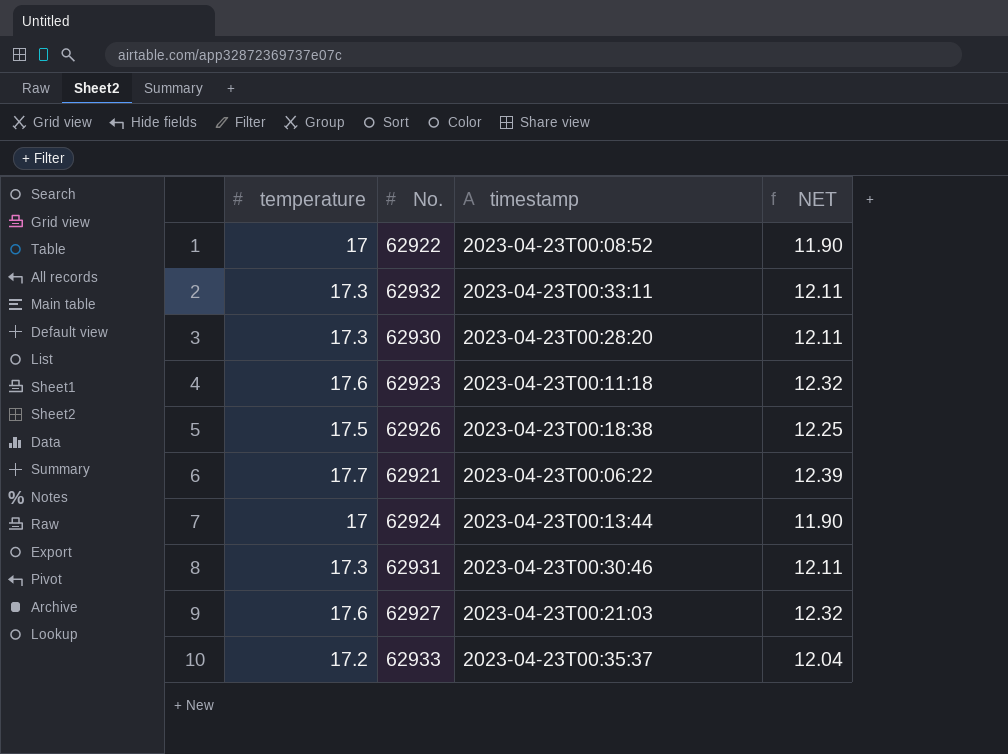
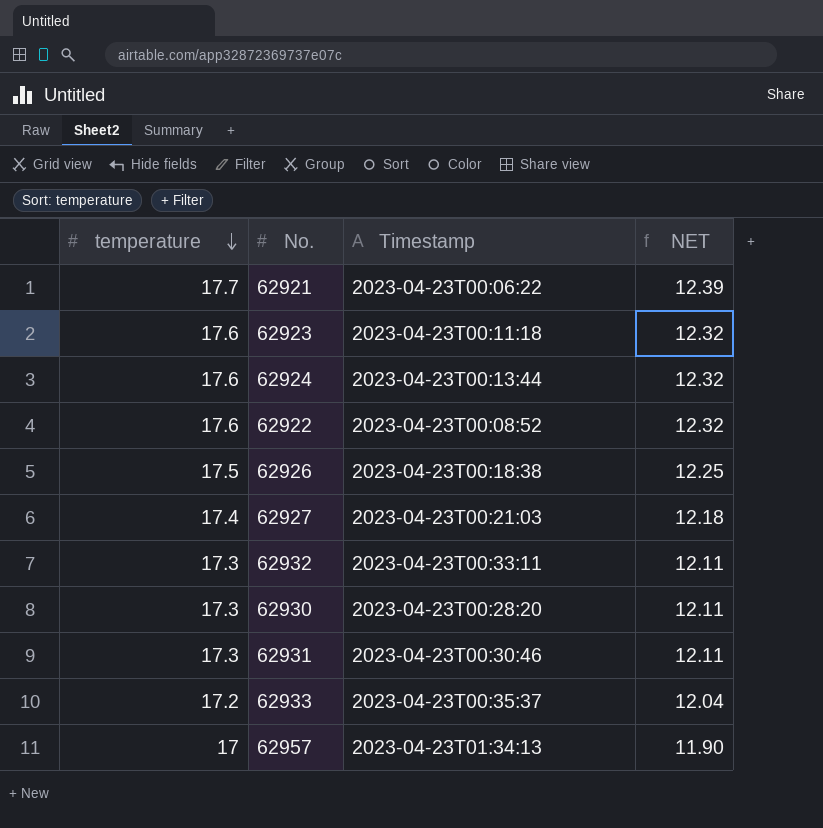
row order: none -> temperature descending
column name: timestamp -> Timestamp
62924 | temperature: 17 -> 17.6
62924 | NET: 11.90 -> 12.32
62922 | temperature: 17 -> 17.6
62922 | NET: 11.90 -> 12.32
62927 | temperature: 17.6 -> 17.4
62927 | NET: 12.32 -> 12.18
row 62957: none -> 17 | 2023-04-23T01:34:13 | 11.90

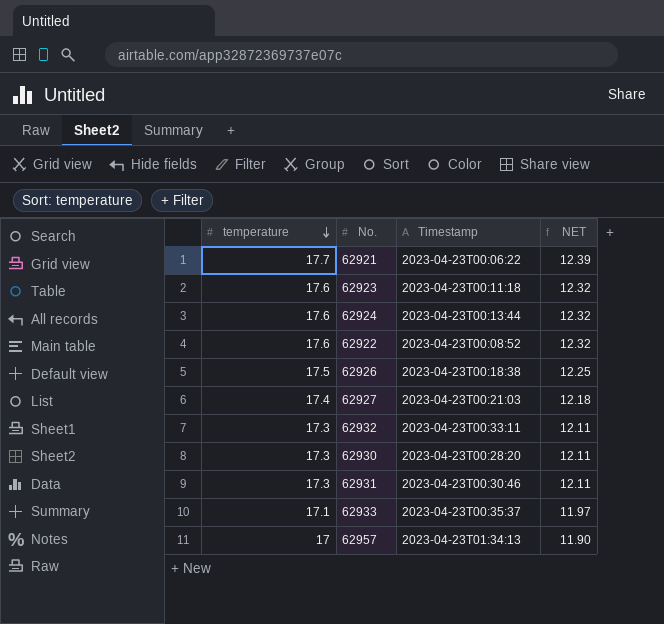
62933 | temperature: 17.2 -> 17.1
62933 | NET: 12.04 -> 11.97

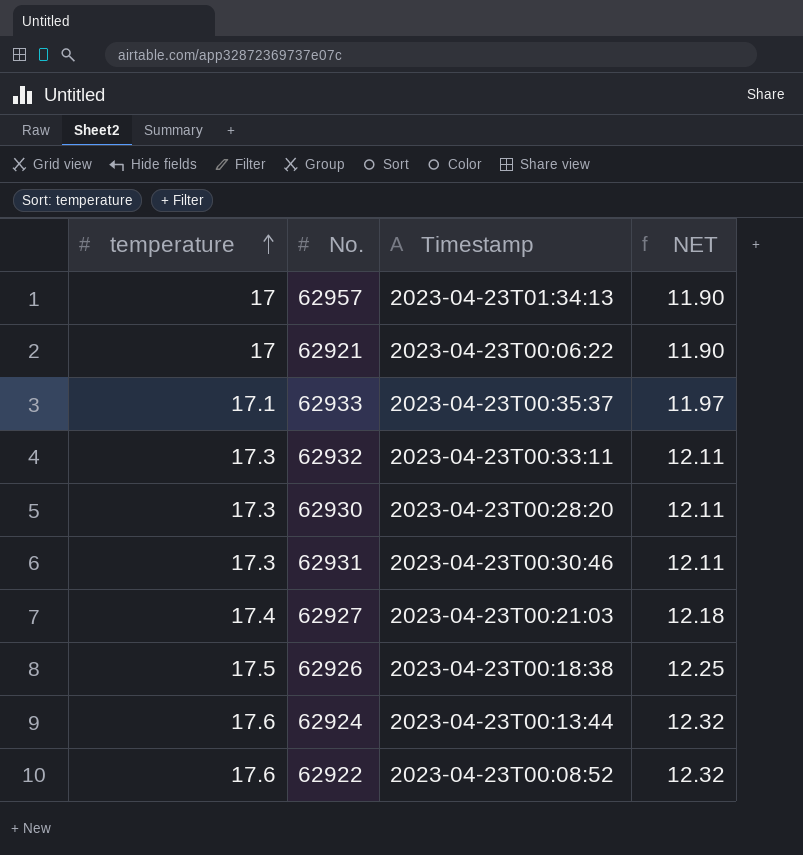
row order: temperature descending -> temperature ascending
row 62923: 17.6 | 2023-04-23T00:11:18 | 12.32 -> none
62921 | temperature: 17.7 -> 17
62921 | NET: 12.39 -> 11.90

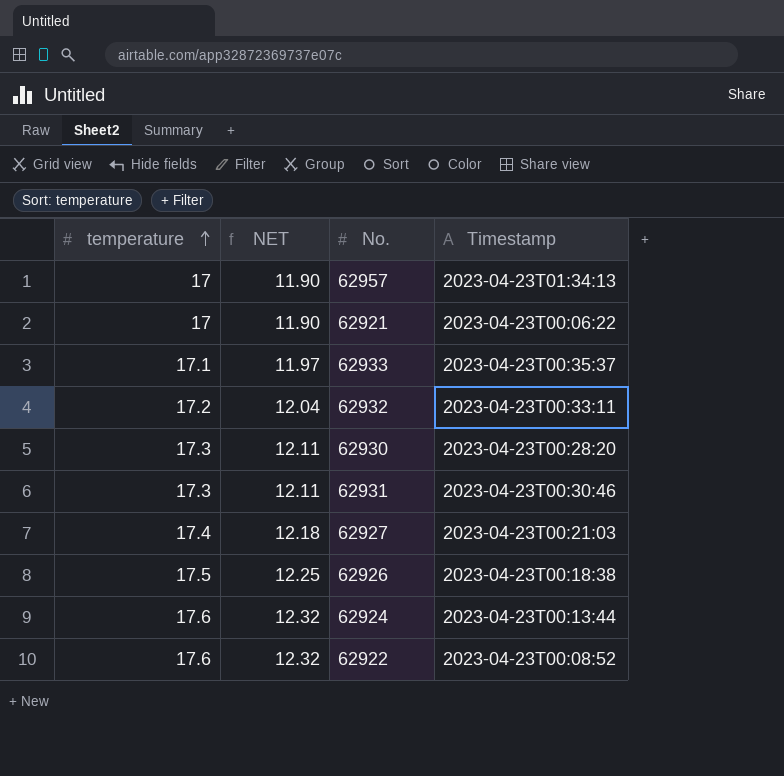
column NET | position: 4 -> 2
62932 | temperature: 17.3 -> 17.2
62932 | NET: 12.11 -> 12.04

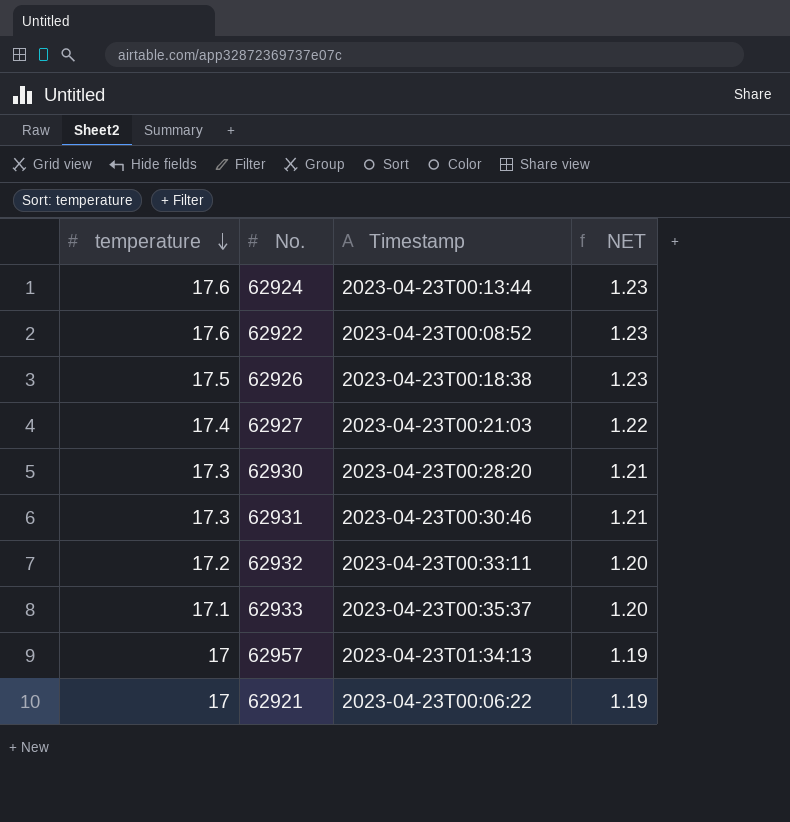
row order: temperature ascending -> temperature descending
column NET | formula: [temperature] * 0.7 -> [temperature] * 0.07
column NET | position: 2 -> 4

